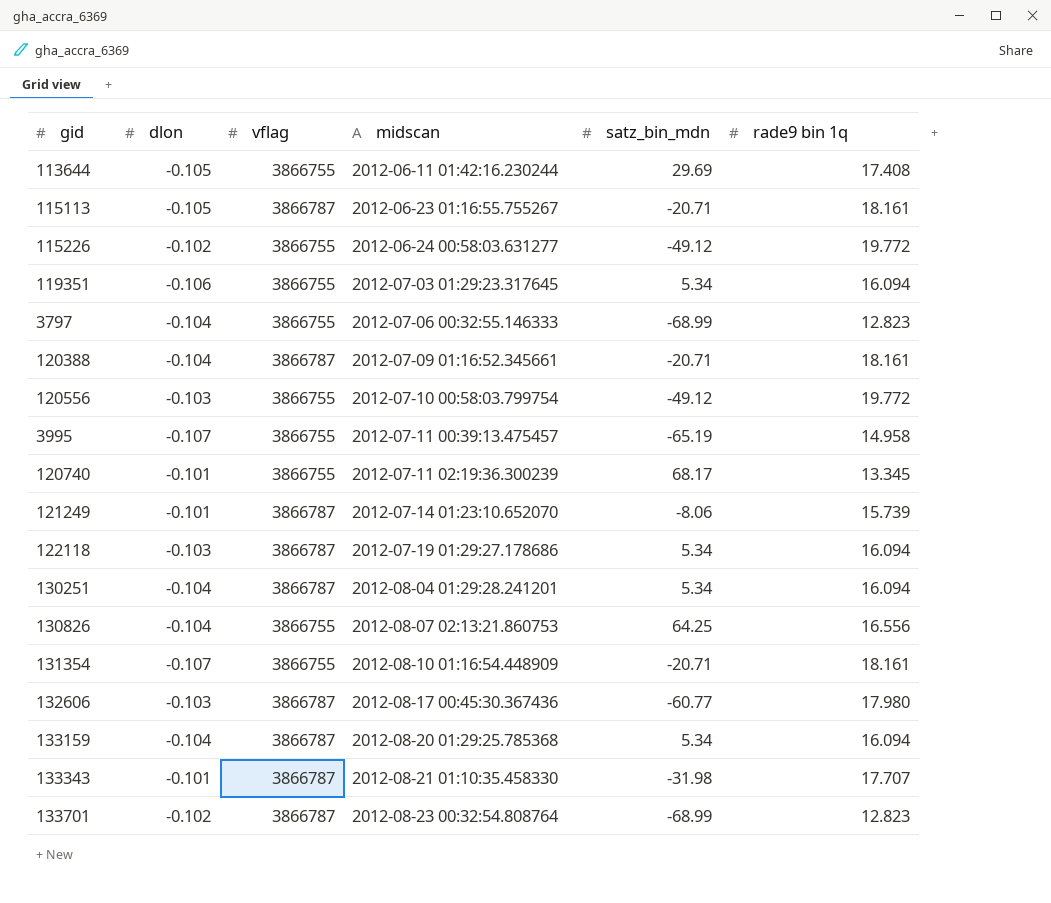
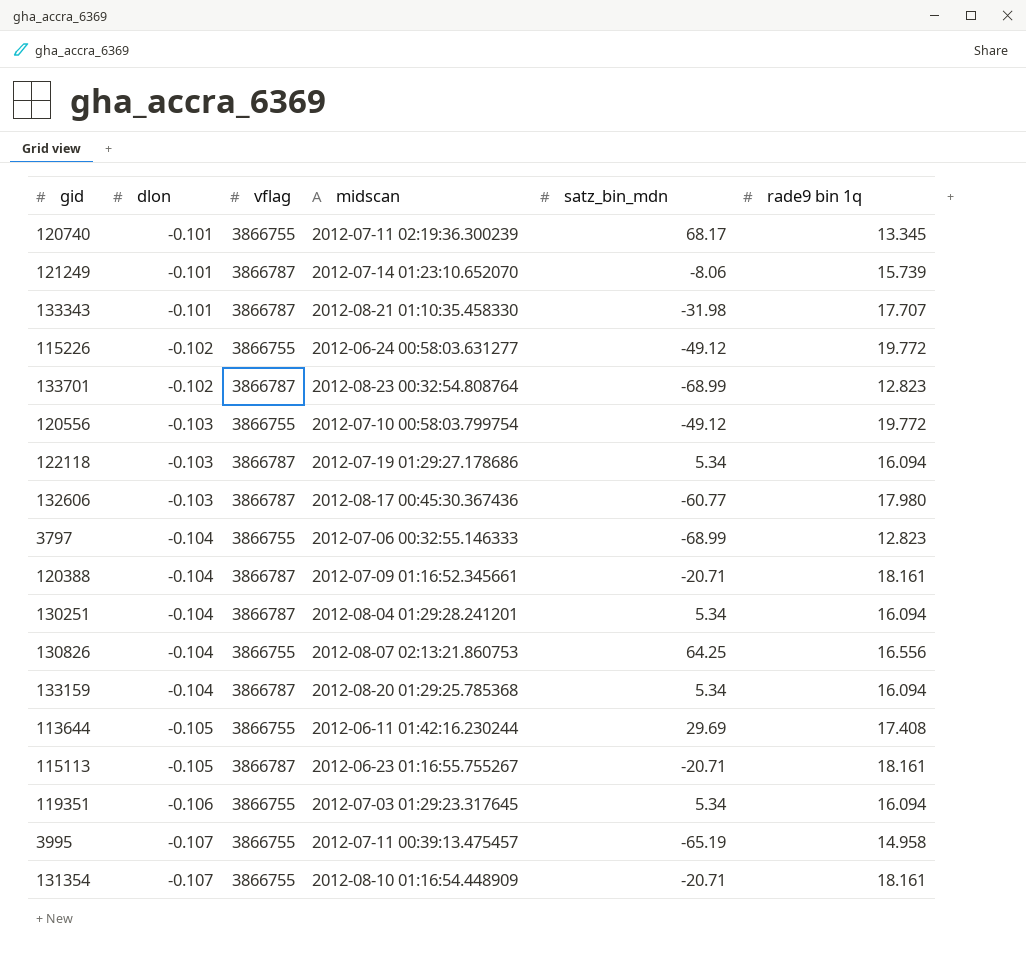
row order: midscan ascending -> dlon descending

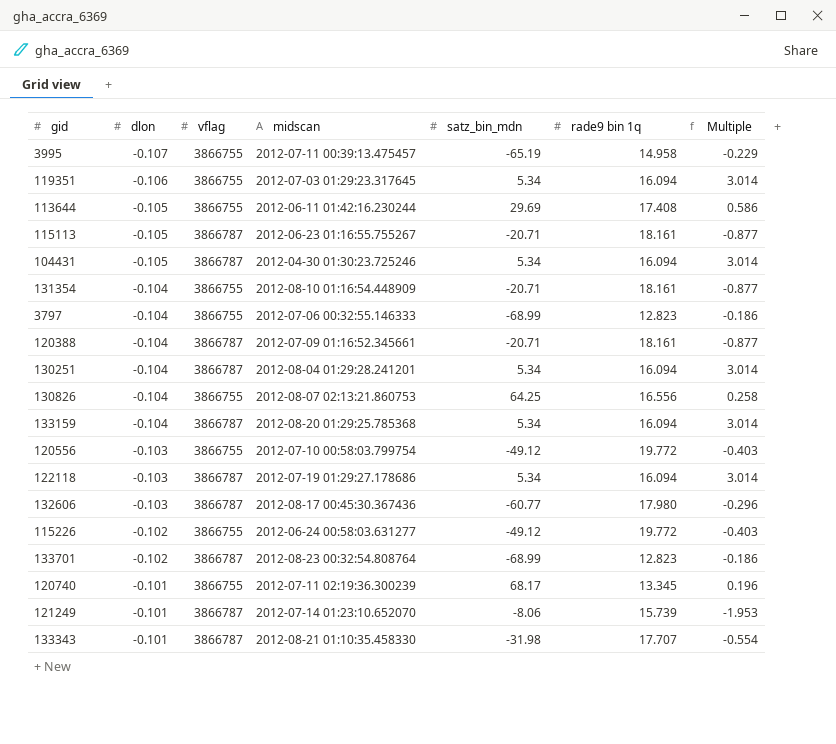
row order: dlon descending -> dlon ascending
column Multiple | formula: none -> [rade9 bin 1q] / [satz_bin_mdn]
row 104431: none -> -0.105 | 3866787 | 2012-04-30 01:30:23.725246 | 5.34 | 16.094 | 3.014
131354 | dlon: -0.107 -> -0.104

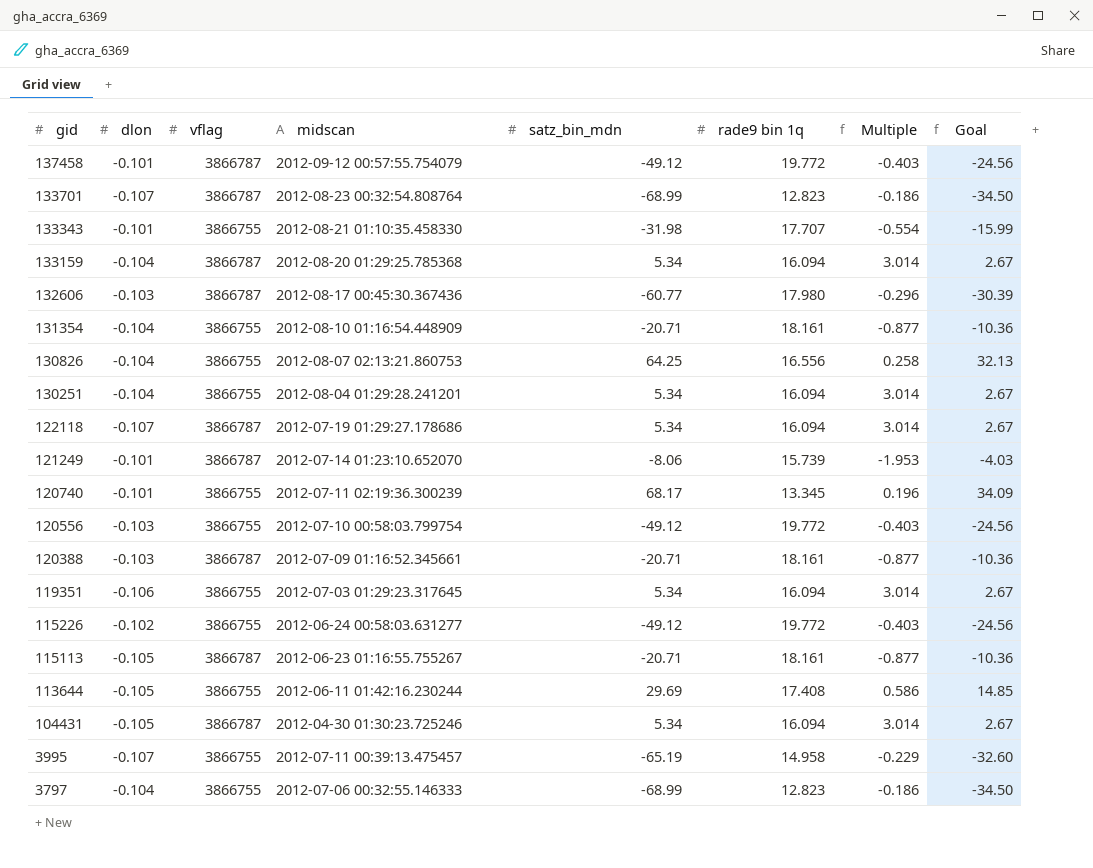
row order: dlon ascending -> gid descending
column Goal | formula: none -> [satz_bin_mdn] * 0.5
row 137458: none -> -0.101 | 3866787 | 2012-09-12 00:57:55.754079 | -49.12 | 19.772 | -0.403 | -24.56
133701 | dlon: -0.102 -> -0.107
133343 | vflag: 3866787 -> 3866755
130251 | vflag: 3866787 -> 3866755
122118 | dlon: -0.103 -> -0.107
120388 | dlon: -0.104 -> -0.103

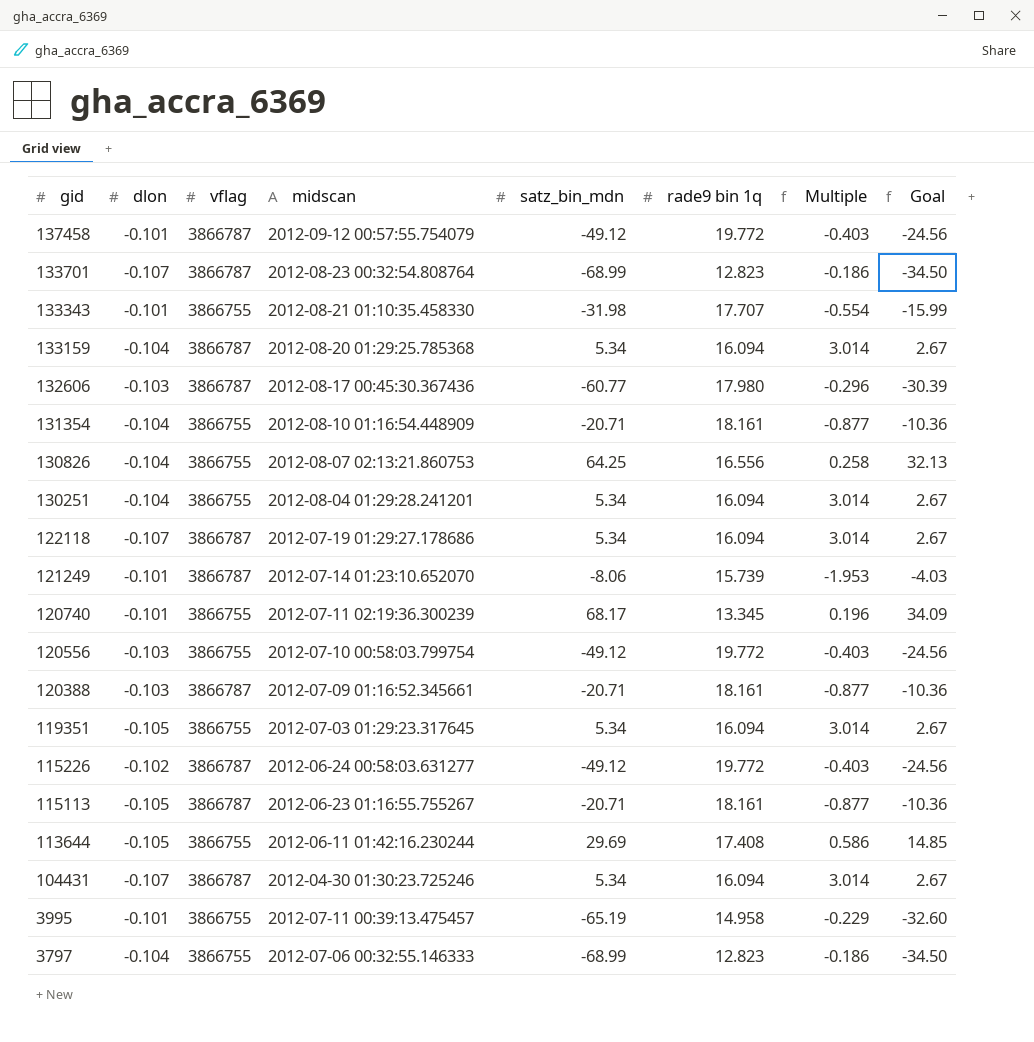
119351 | dlon: -0.106 -> -0.105
115226 | vflag: 3866755 -> 3866787
104431 | dlon: -0.105 -> -0.107
3995 | dlon: -0.107 -> -0.101

